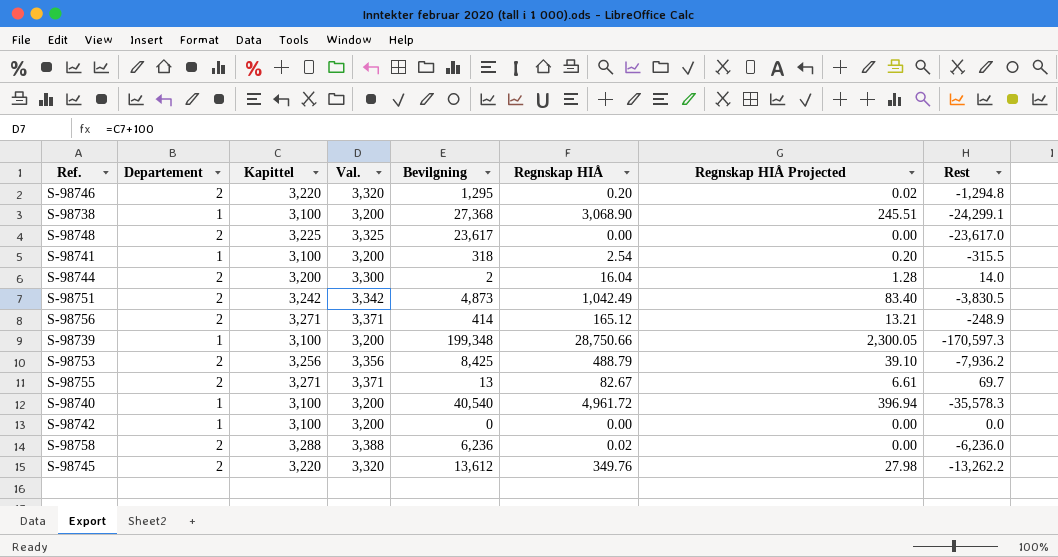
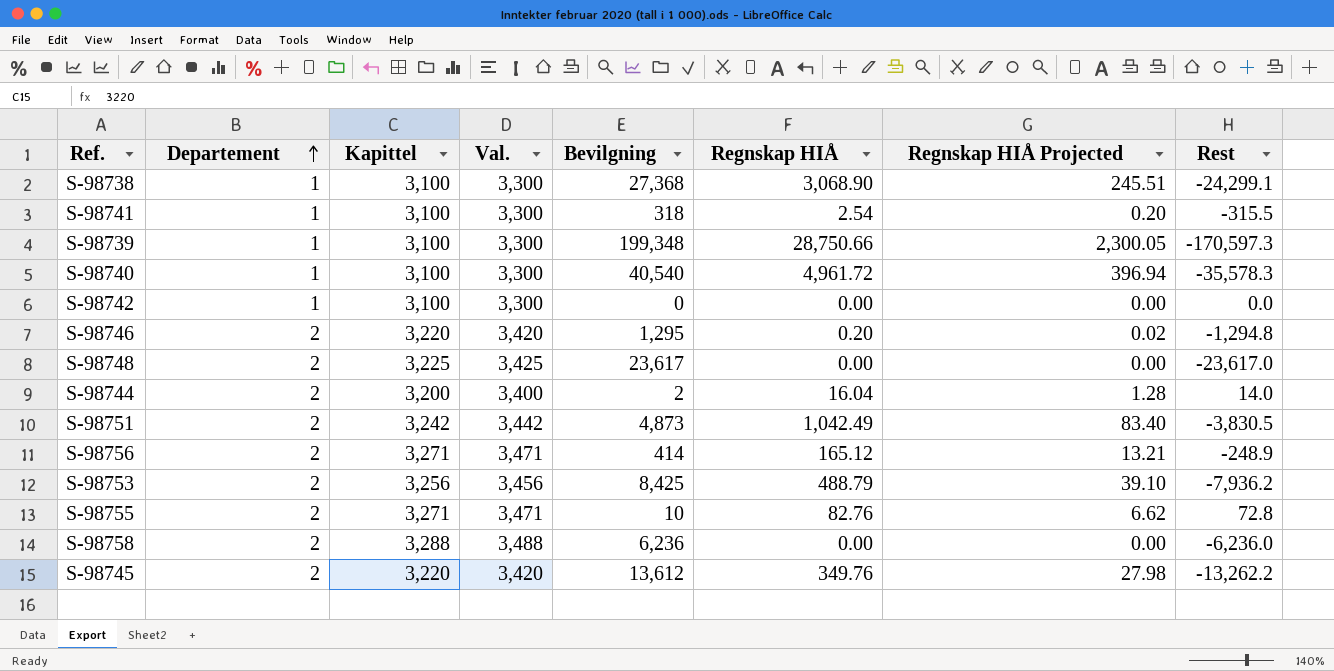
row order: none -> Departement ascending
column Val. | formula: [Kapittel] + 100 -> [Kapittel] + 200
S-98755 | Bevilgning: 13 -> 10
S-98755 | Regnskap HIÅ: 82.67 -> 82.76
S-98755 | Regnskap HIÅ Projected: 6.61 -> 6.62
S-98755 | Rest: 69.7 -> 72.8
S-98758 | Regnskap HIÅ: 0.02 -> 0.00

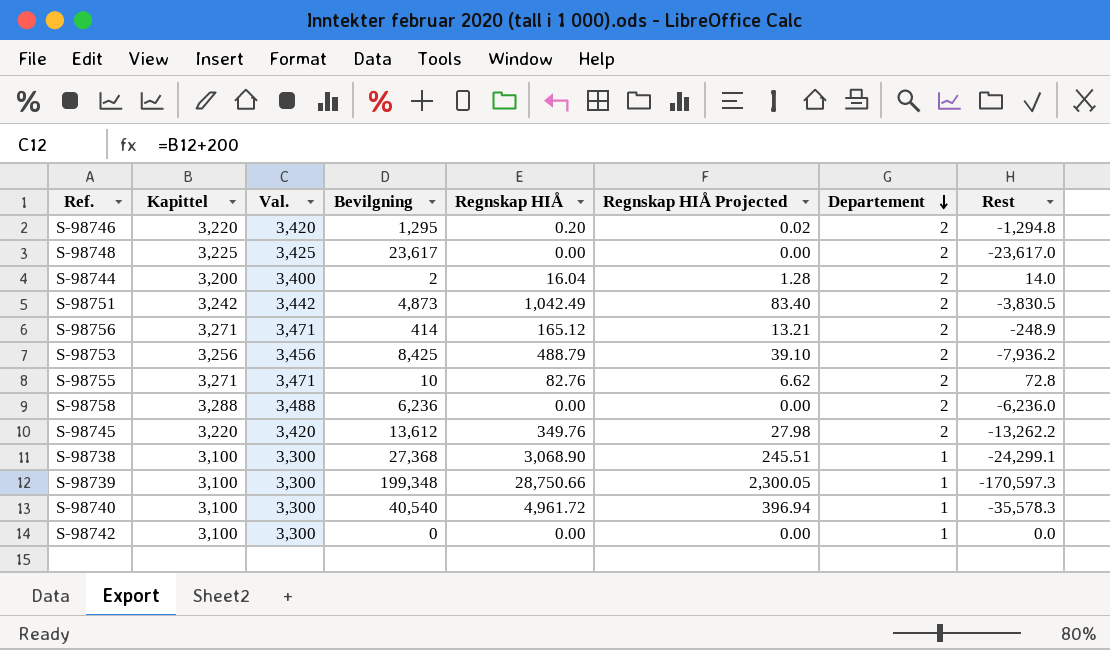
row order: Departement ascending -> Departement descending
column Departement | position: 2 -> 7
row S-98741: 1 | 3,100 | 3,300 | 318 | 2.54 | 0.20 | -315.5 -> none

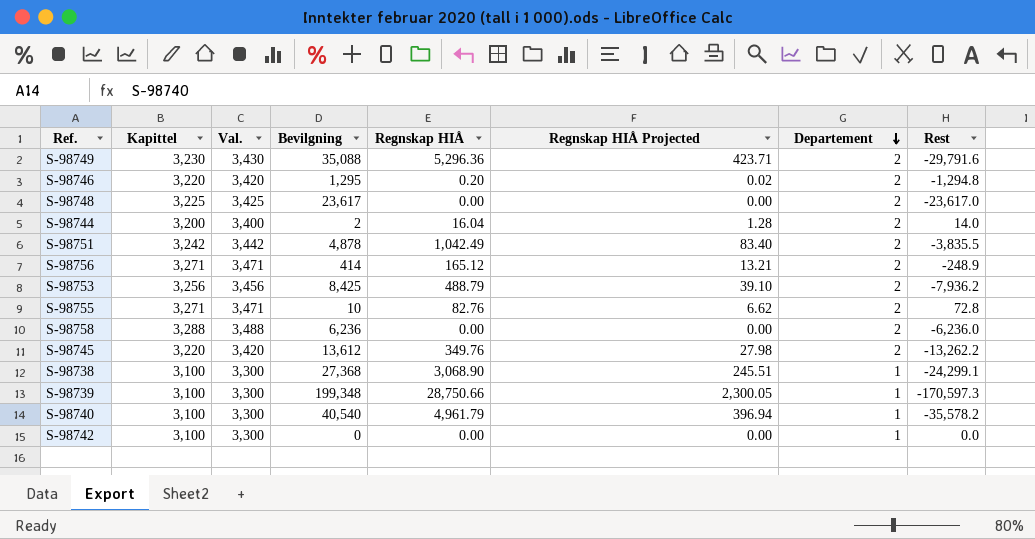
row S-98749: none -> 3,230 | 3,430 | 35,088 | 5,296.36 | 423.71 | 2 | -29,791.6
S-98751 | Bevilgning: 4,873 -> 4,878
S-98751 | Rest: -3,830.5 -> -3,835.5
S-98740 | Regnskap HIÅ: 4,961.72 -> 4,961.79
S-98740 | Rest: -35,578.3 -> -35,578.2

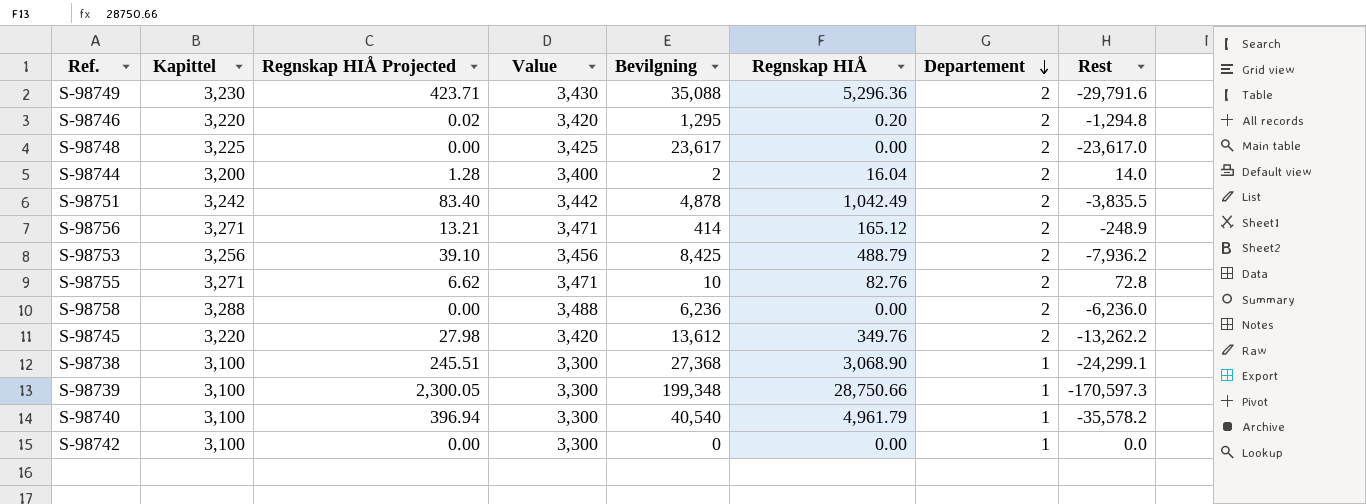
column Regnskap HIÅ Projected | position: 6 -> 3
column name: Val. -> Value

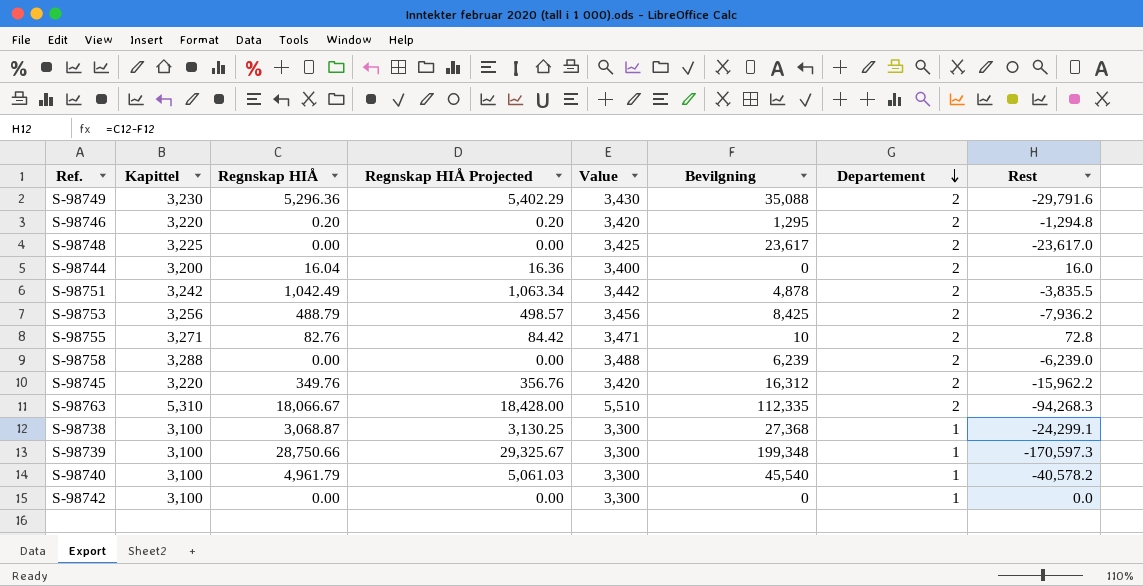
column Regnskap HIÅ | position: 6 -> 3
column Regnskap HIÅ Projected | formula: [Regnskap HIÅ] * 0.08 -> [Regnskap HIÅ] * 1.02
row S-98756: 3,271 | 13.21 | 3,471 | 414 | 165.12 | 2 | -248.9 -> none
S-98744 | Bevilgning: 2 -> 0
S-98744 | Rest: 14.0 -> 16.0
S-98758 | Bevilgning: 6,236 -> 6,239
S-98758 | Rest: -6,236.0 -> -6,239.0
S-98745 | Bevilgning: 13,612 -> 16,312
S-98745 | Rest: -13,262.2 -> -15,962.2
row S-98763: none -> 5,310 | 18,066.67 | 18,428.00 | 5,510 | 112,335 | 2 | -94,268.3
S-98738 | Regnskap HIÅ: 3,068.90 -> 3,068.87
S-98740 | Bevilgning: 40,540 -> 45,540
S-98740 | Rest: -35,578.2 -> -40,578.2

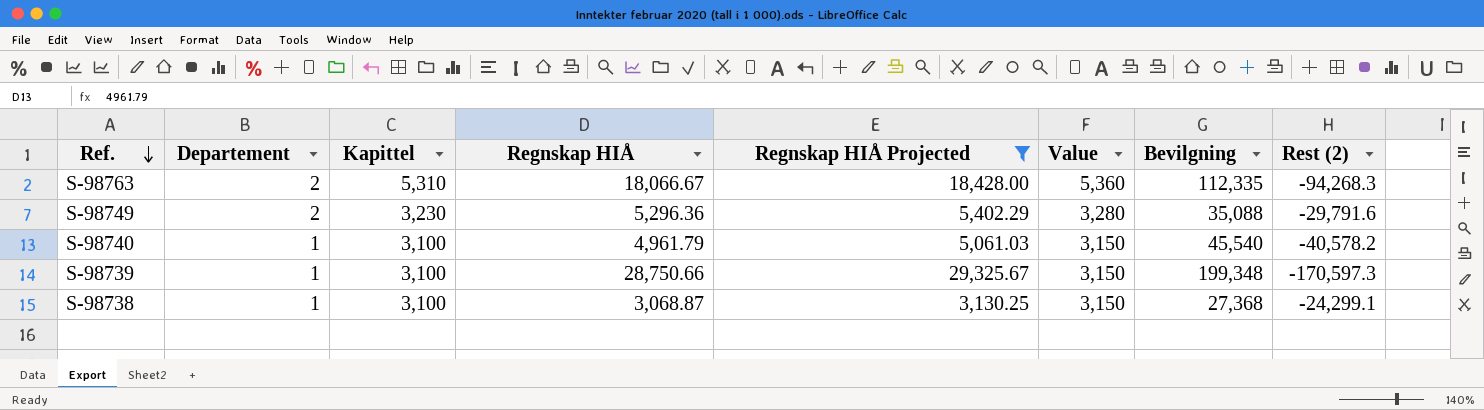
filter: none -> Regnskap HIÅ Projected >= 3,130.25
row order: Departement descending -> Ref. descending
column Departement | position: 7 -> 2
column Value | formula: [Kapittel] + 200 -> [Kapittel] + 50
column name: Rest -> Rest (2)

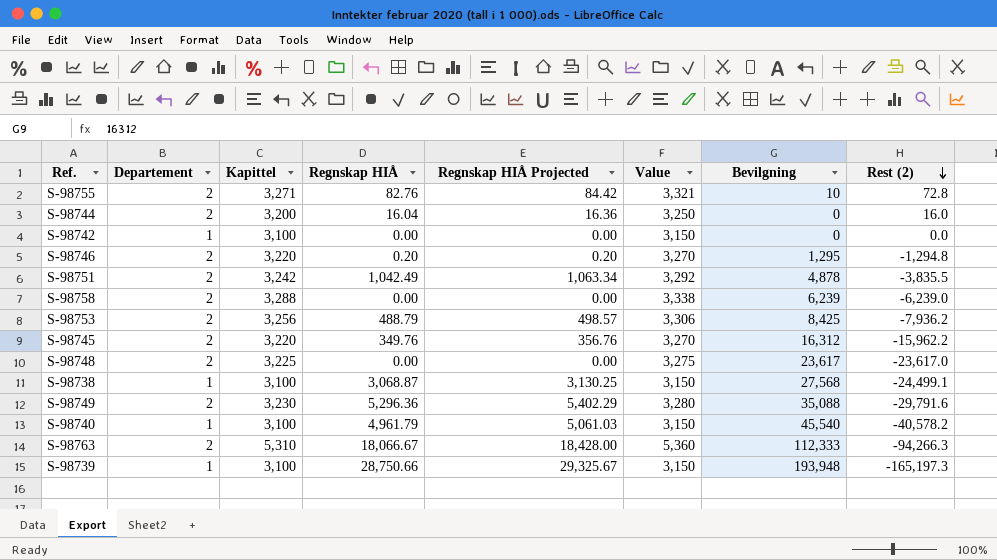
filter: Regnskap HIÅ Projected >= 3,130.25 -> none
row order: Ref. descending -> Rest (2) descending
S-98738 | Bevilgning: 27,368 -> 27,568
S-98738 | Rest (2): -24,299.1 -> -24,499.1
S-98763 | Bevilgning: 112,335 -> 112,333
S-98763 | Rest (2): -94,268.3 -> -94,266.3
S-98739 | Bevilgning: 199,348 -> 193,948
S-98739 | Rest (2): -170,597.3 -> -165,197.3

